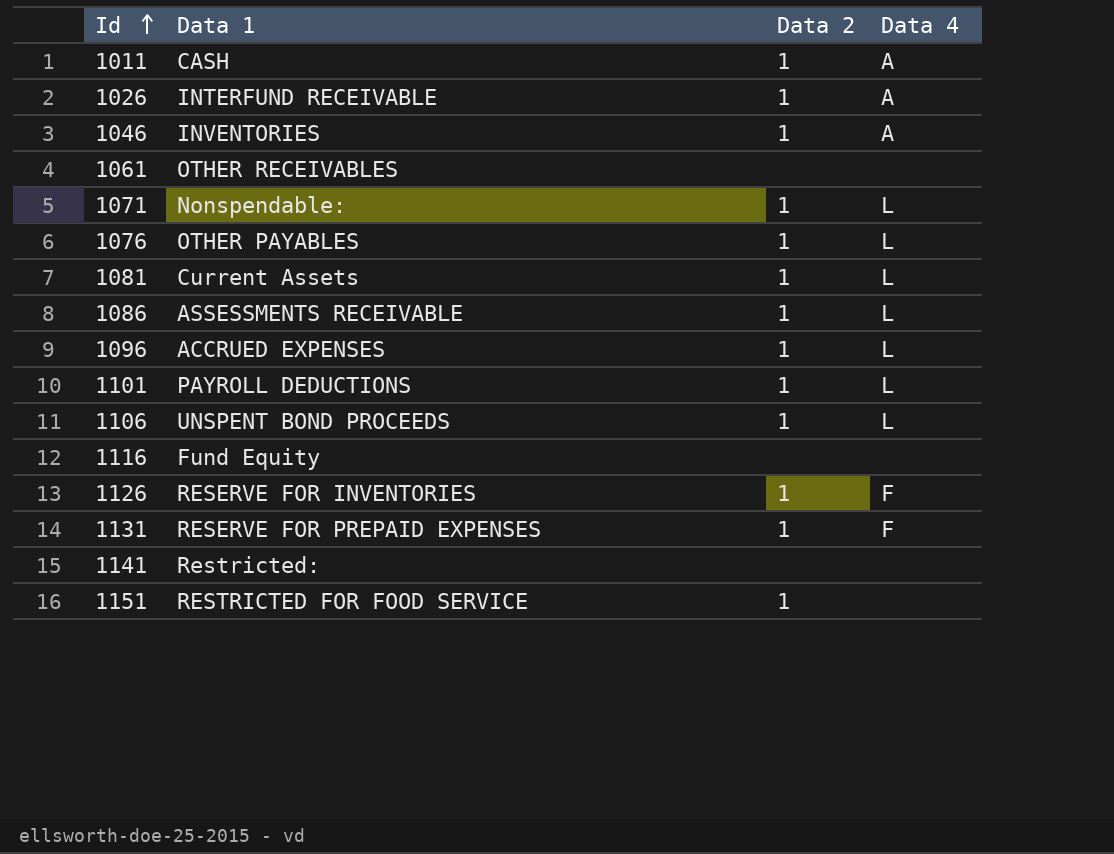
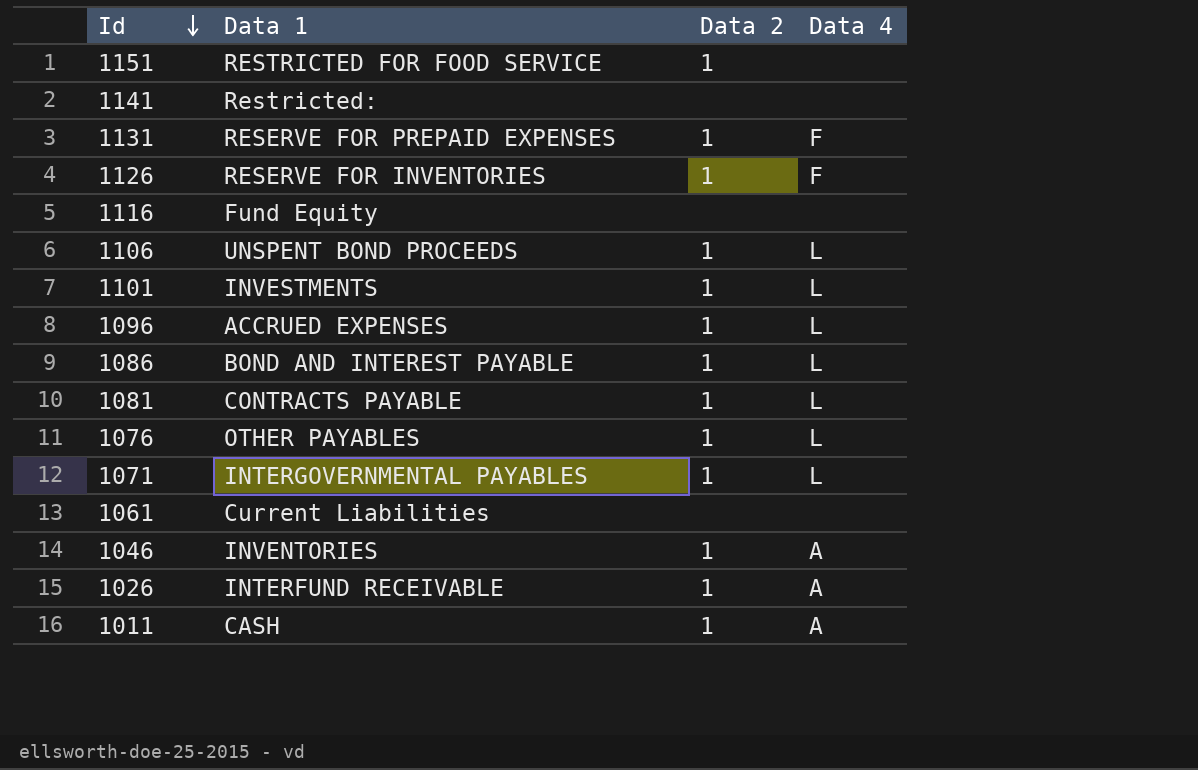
row order: Id ascending -> Id descending
1101 | Data 1: PAYROLL DEDUCTIONS -> INVESTMENTS
1086 | Data 1: ASSESSMENTS RECEIVABLE -> BOND AND INTEREST PAYABLE
1081 | Data 1: Current Assets -> CONTRACTS PAYABLE
1071 | Data 1: Nonspendable: -> INTERGOVERNMENTAL PAYABLES
1061 | Data 1: OTHER RECEIVABLES -> Current Liabilities

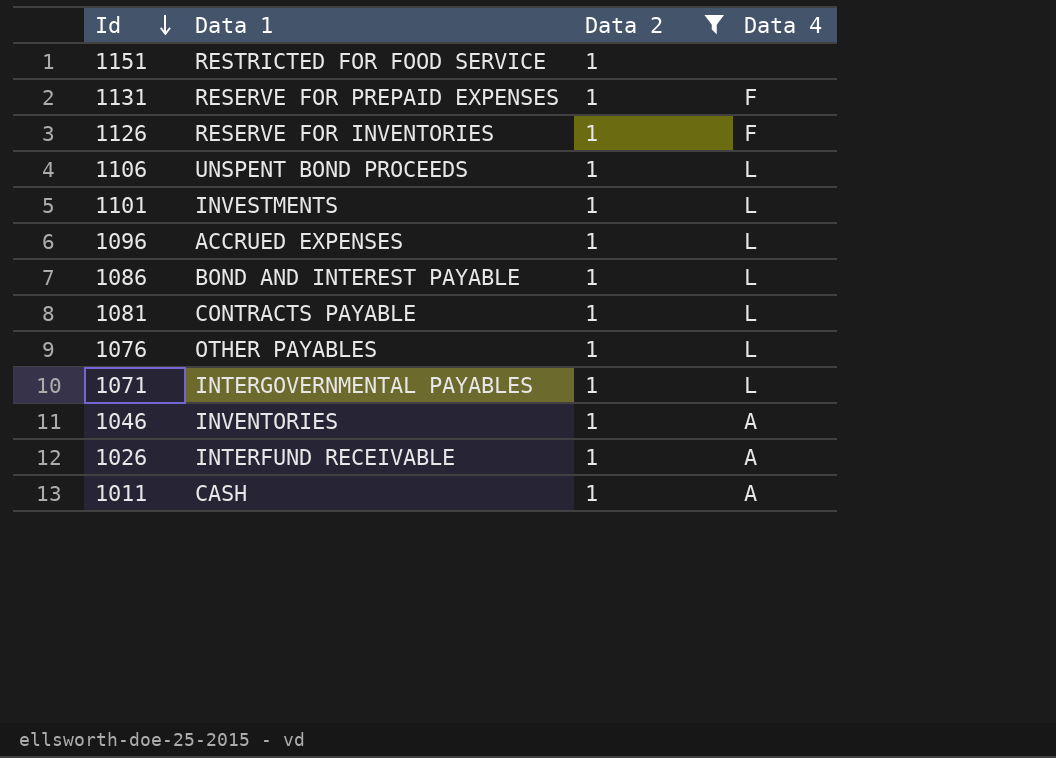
filter: none -> Data 2 = 1

